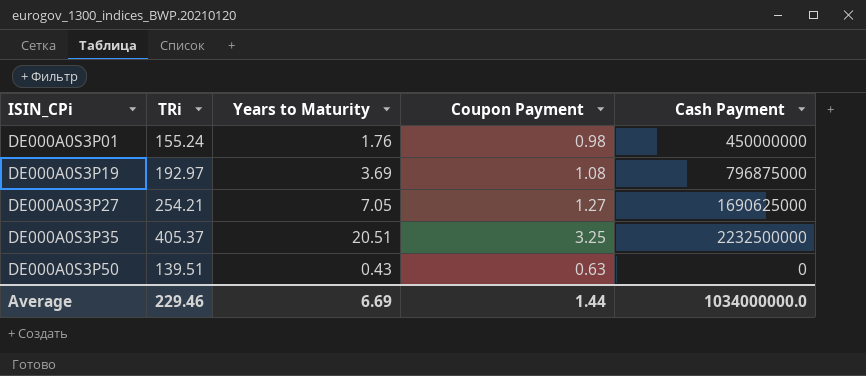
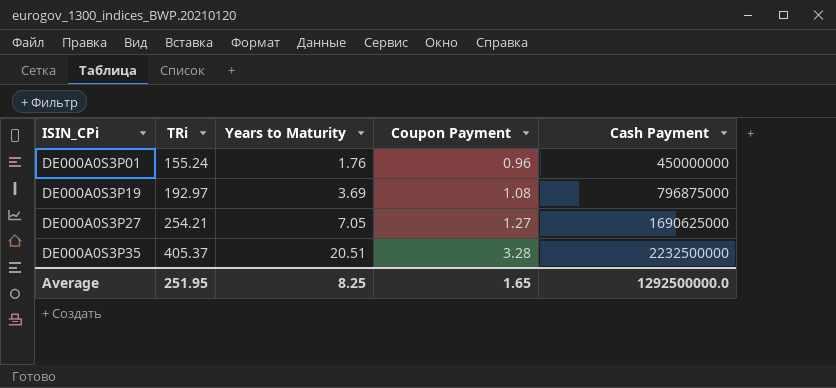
row DE000A0S3P50: 139.51 | 0.43 | 0.63 | 0 -> none
DE000A0S3P01 | Coupon Payment: 0.98 -> 0.96
DE000A0S3P35 | Coupon Payment: 3.25 -> 3.28
Average | TRi: 229.46 -> 251.95
Average | Years to Maturity: 6.69 -> 8.25
Average | Coupon Payment: 1.44 -> 1.65
Average | Cash Payment: 1034000000.0 -> 1292500000.0

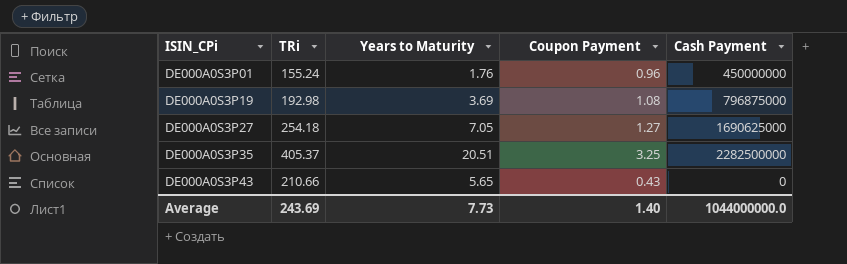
DE000A0S3P19 | TRi: 192.97 -> 192.98
DE000A0S3P27 | TRi: 254.21 -> 254.18
DE000A0S3P35 | Coupon Payment: 3.28 -> 3.25
DE000A0S3P35 | Cash Payment: 2232500000 -> 2282500000
row DE000A0S3P43: none -> 210.66 | 5.65 | 0.43 | 0
Average | TRi: 251.95 -> 243.69
Average | Years to Maturity: 8.25 -> 7.73
Average | Coupon Payment: 1.65 -> 1.40
Average | Cash Payment: 1292500000.0 -> 1044000000.0

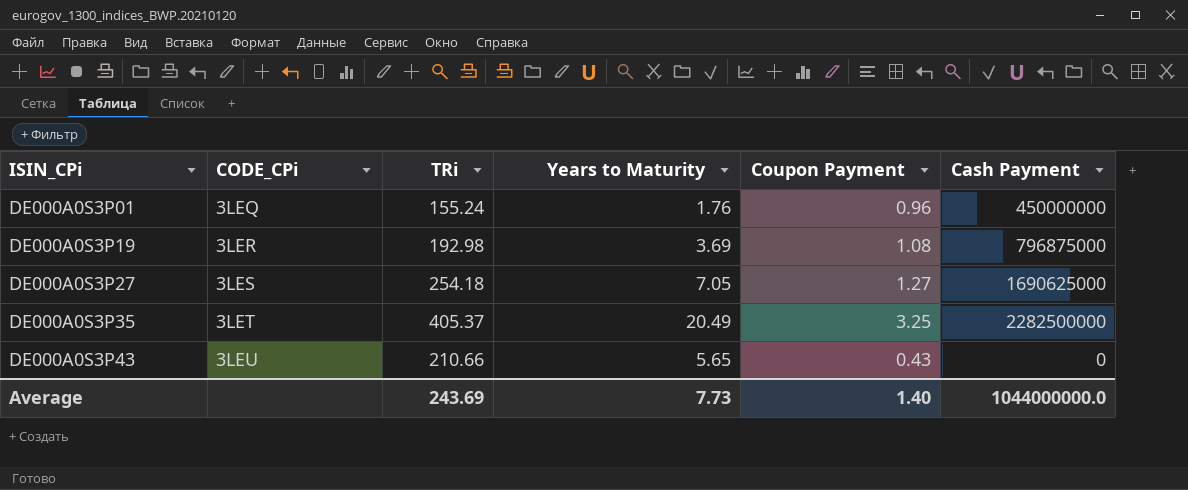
column CODE_CPi | position: none -> 2
DE000A0S3P35 | Years to Maturity: 20.51 -> 20.49

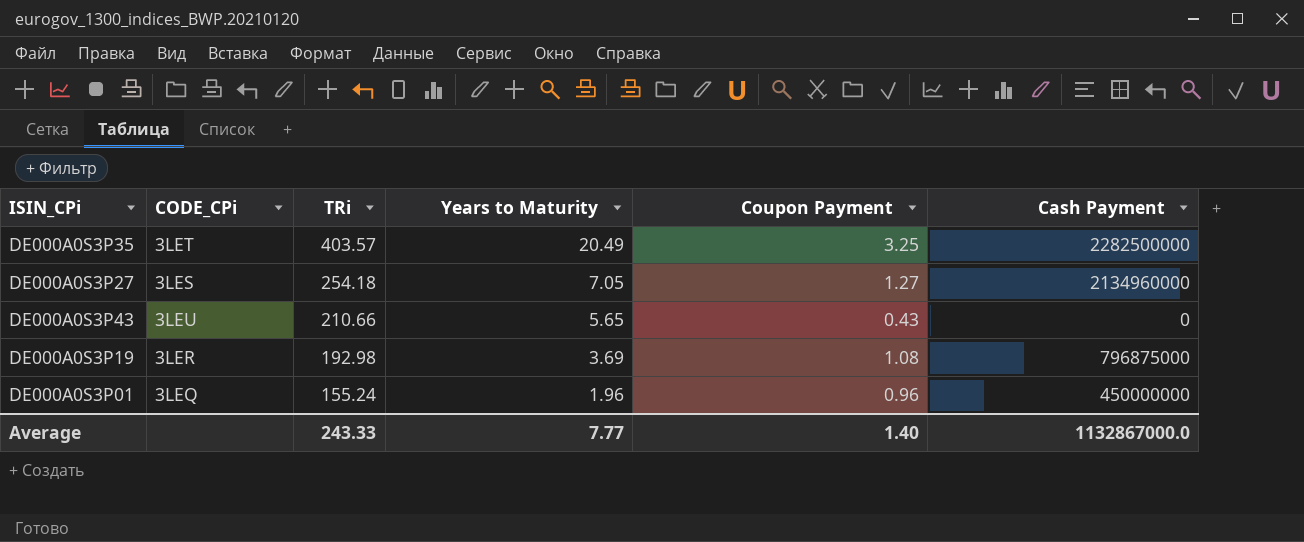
row order: ISIN_CPi ascending -> TRi descending
DE000A0S3P35 | TRi: 405.37 -> 403.57
DE000A0S3P27 | Cash Payment: 1690625000 -> 2134960000
DE000A0S3P01 | Years to Maturity: 1.76 -> 1.96
Average | TRi: 243.69 -> 243.33
Average | Years to Maturity: 7.73 -> 7.77
Average | Cash Payment: 1044000000.0 -> 1132867000.0

